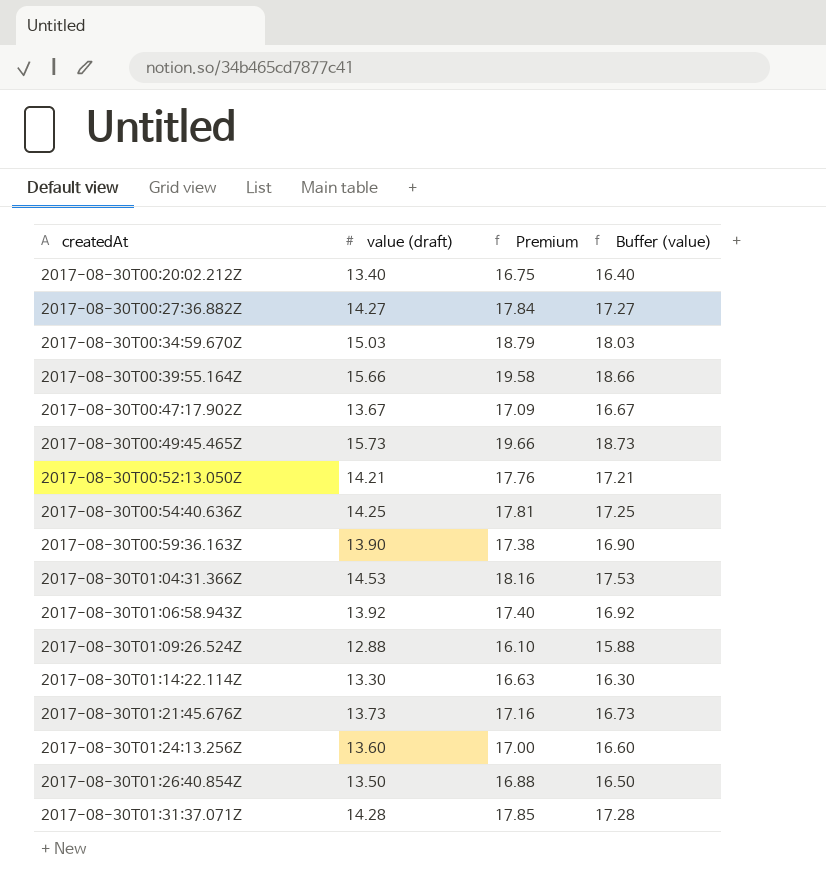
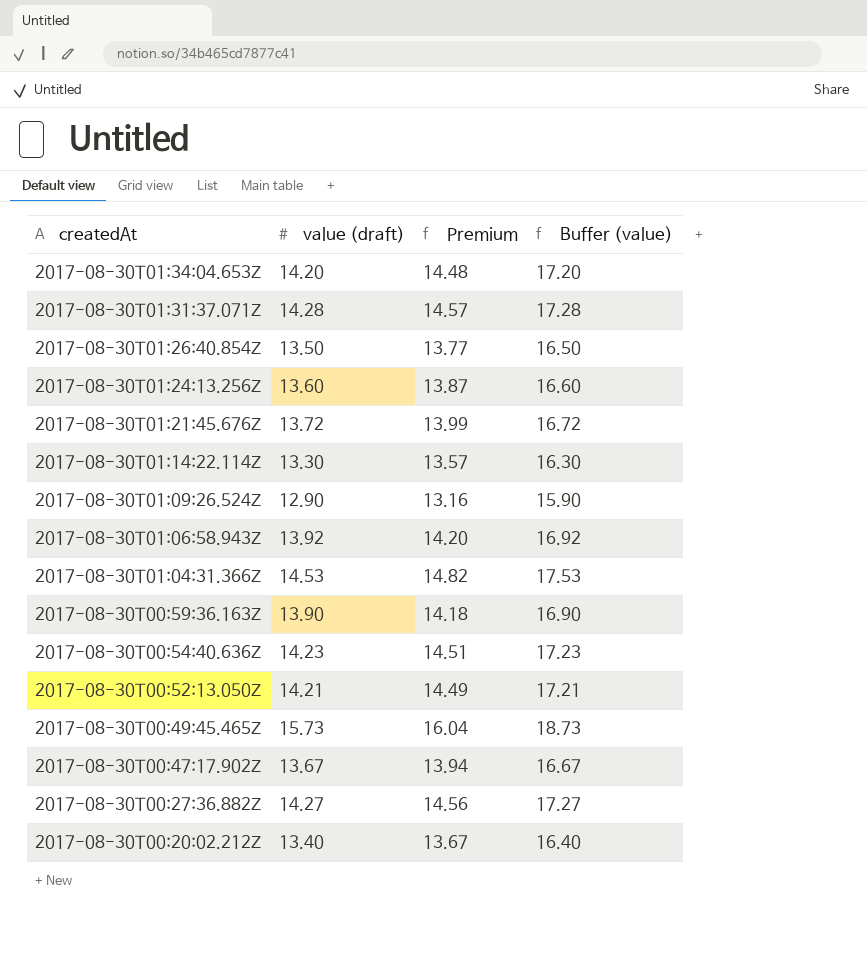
row order: createdAt ascending -> createdAt descending
column Premium | formula: [value (draft)] * 1.25 -> [value (draft)] * 1.02
row 2017-08-30T00:34:59.670Z: 15.03 | 18.79 | 18.03 -> none
row 2017-08-30T00:39:55.164Z: 15.66 | 19.58 | 18.66 -> none
row 2017-08-30T01:34:04.653Z: none -> 14.20 | 14.48 | 17.20
2017-08-30T01:21:45.676Z | value (draft): 13.73 -> 13.72
2017-08-30T01:21:45.676Z | Buffer (value): 16.73 -> 16.72
2017-08-30T01:09:26.524Z | value (draft): 12.88 -> 12.90
2017-08-30T01:09:26.524Z | Buffer (value): 15.88 -> 15.90
2017-08-30T00:54:40.636Z | value (draft): 14.25 -> 14.23
2017-08-30T00:54:40.636Z | Buffer (value): 17.25 -> 17.23

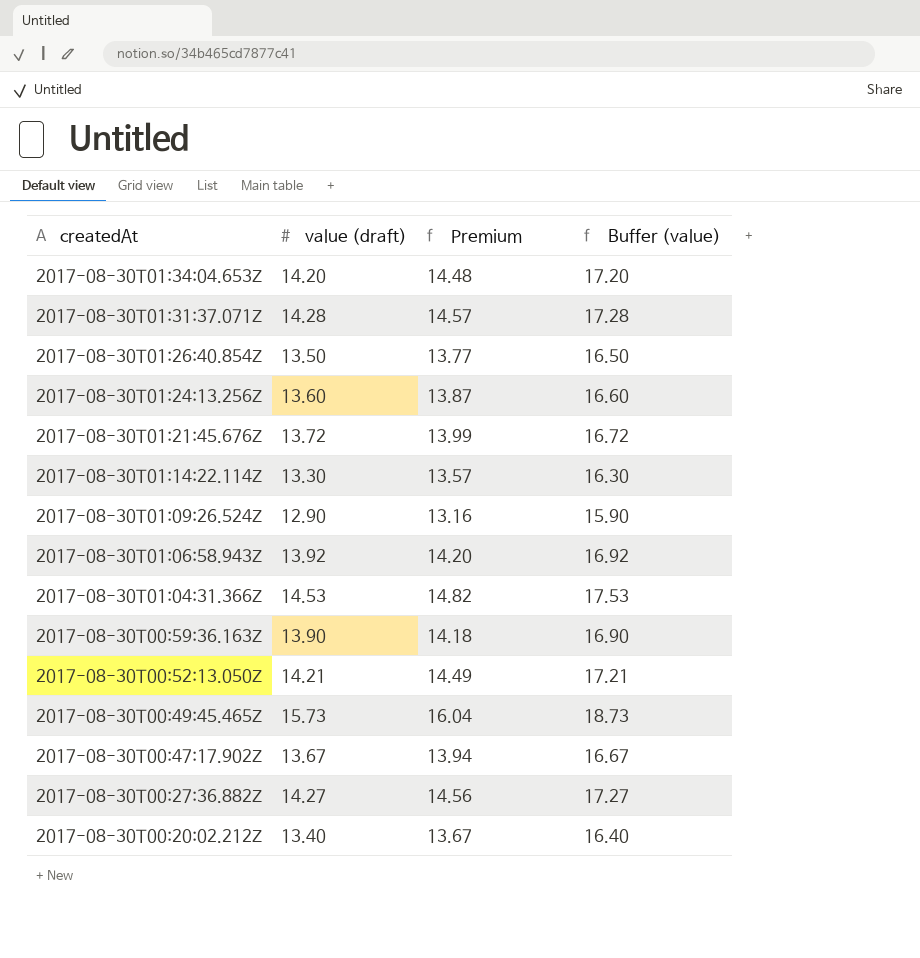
row 2017-08-30T00:54:40.636Z: 14.23 | 14.51 | 17.23 -> none

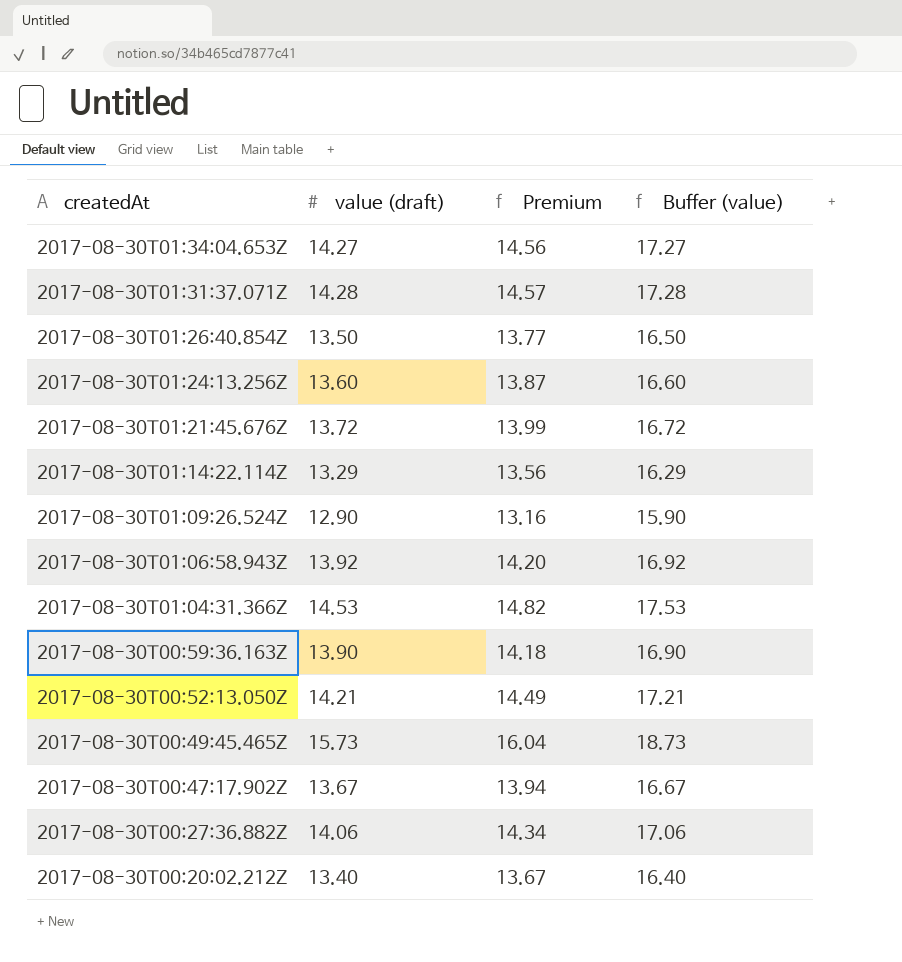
2017-08-30T01:34:04.653Z | value (draft): 14.20 -> 14.27
2017-08-30T01:34:04.653Z | Premium: 14.48 -> 14.56
2017-08-30T01:34:04.653Z | Buffer (value): 17.20 -> 17.27
2017-08-30T01:14:22.114Z | value (draft): 13.30 -> 13.29
2017-08-30T01:14:22.114Z | Premium: 13.57 -> 13.56
2017-08-30T01:14:22.114Z | Buffer (value): 16.30 -> 16.29
2017-08-30T00:27:36.882Z | value (draft): 14.27 -> 14.06
2017-08-30T00:27:36.882Z | Premium: 14.56 -> 14.34
2017-08-30T00:27:36.882Z | Buffer (value): 17.27 -> 17.06

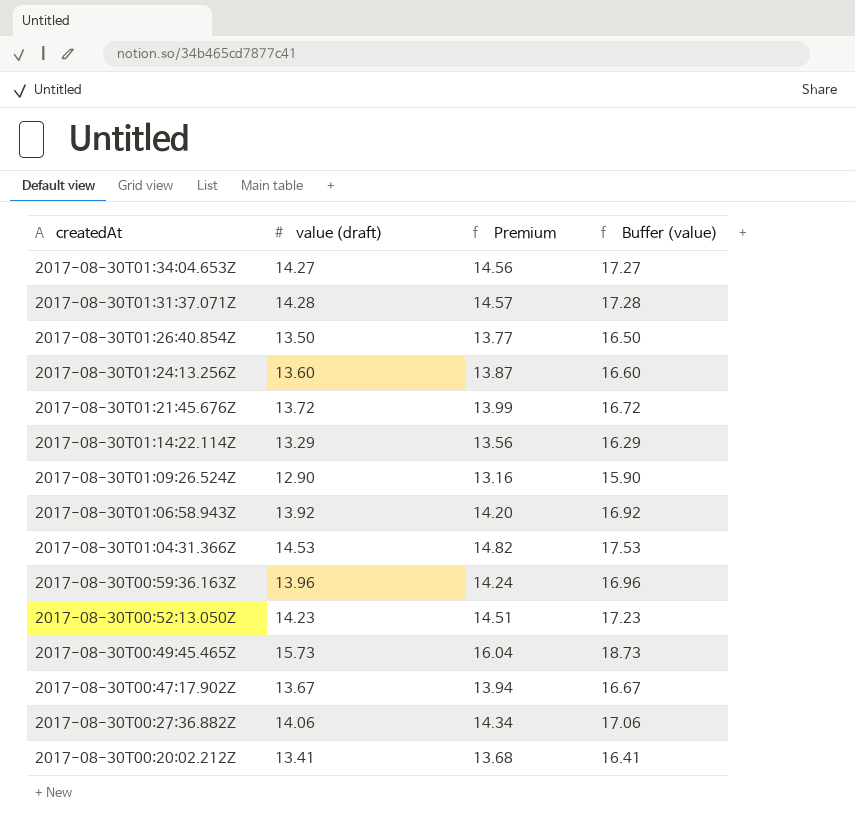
2017-08-30T00:59:36.163Z | value (draft): 13.90 -> 13.96
2017-08-30T00:59:36.163Z | Premium: 14.18 -> 14.24
2017-08-30T00:59:36.163Z | Buffer (value): 16.90 -> 16.96
2017-08-30T00:52:13.050Z | value (draft): 14.21 -> 14.23
2017-08-30T00:52:13.050Z | Premium: 14.49 -> 14.51
2017-08-30T00:52:13.050Z | Buffer (value): 17.21 -> 17.23
2017-08-30T00:20:02.212Z | value (draft): 13.40 -> 13.41
2017-08-30T00:20:02.212Z | Premium: 13.67 -> 13.68
2017-08-30T00:20:02.212Z | Buffer (value): 16.40 -> 16.41

